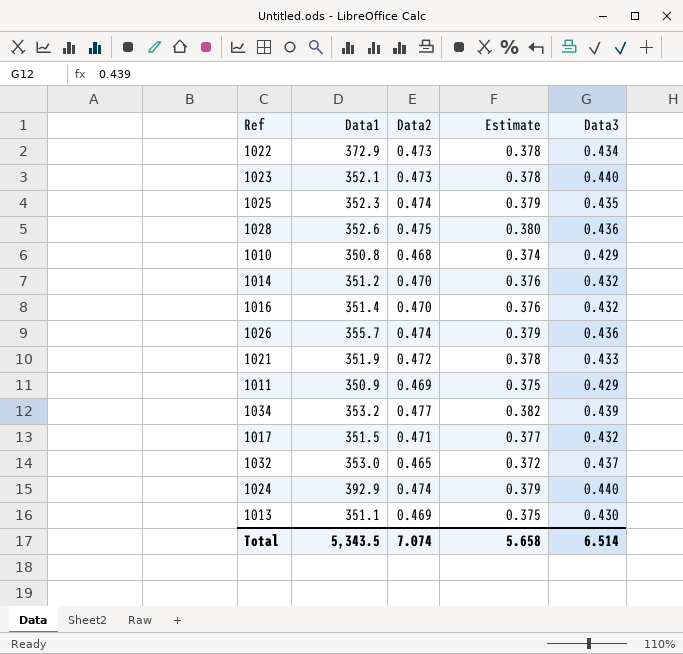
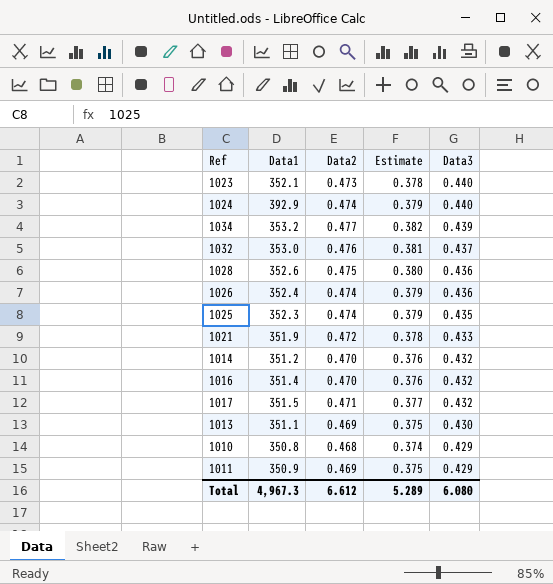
row order: none -> Data3 descending
row 1022: 372.9 | 0.473 | 0.378 | 0.434 -> none
1032 | Data2: 0.465 -> 0.476
1032 | Estimate: 0.372 -> 0.381
1026 | Data1: 355.7 -> 352.4
Total | Data1: 5,343.5 -> 4,967.3
Total | Data2: 7.074 -> 6.612
Total | Estimate: 5.658 -> 5.289
Total | Data3: 6.514 -> 6.080

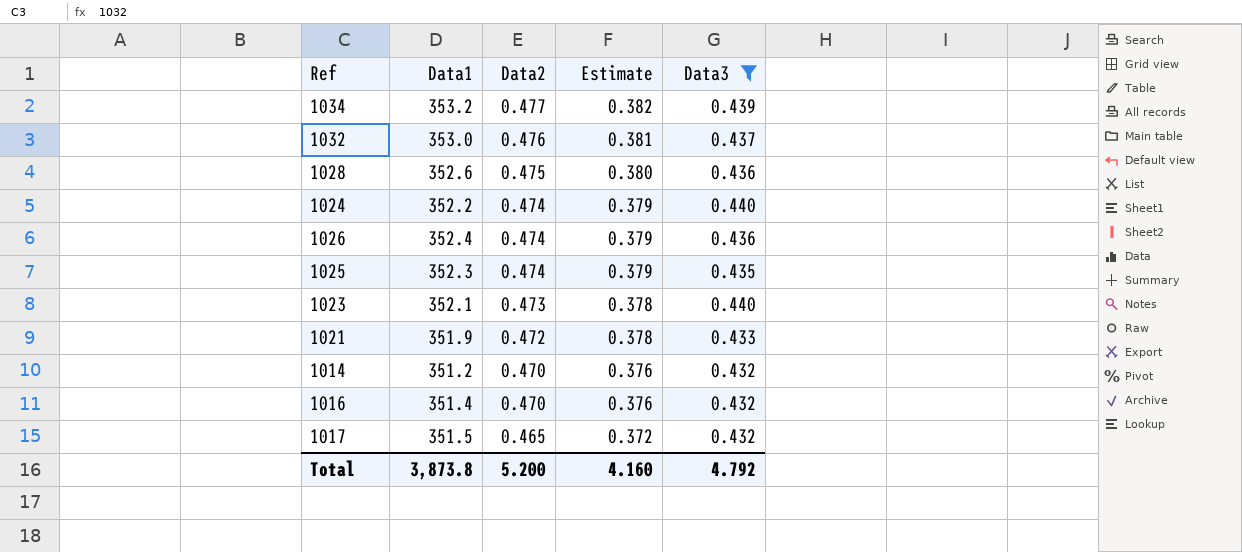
filter: none -> Data3 >= 0.432
row order: Data3 descending -> Data2 descending
1024 | Data1: 392.9 -> 352.2
1017 | Data2: 0.471 -> 0.465
1017 | Estimate: 0.377 -> 0.372
Total | Data1: 4,967.3 -> 3,873.8
Total | Data2: 6.612 -> 5.200
Total | Estimate: 5.289 -> 4.160
Total | Data3: 6.080 -> 4.792

